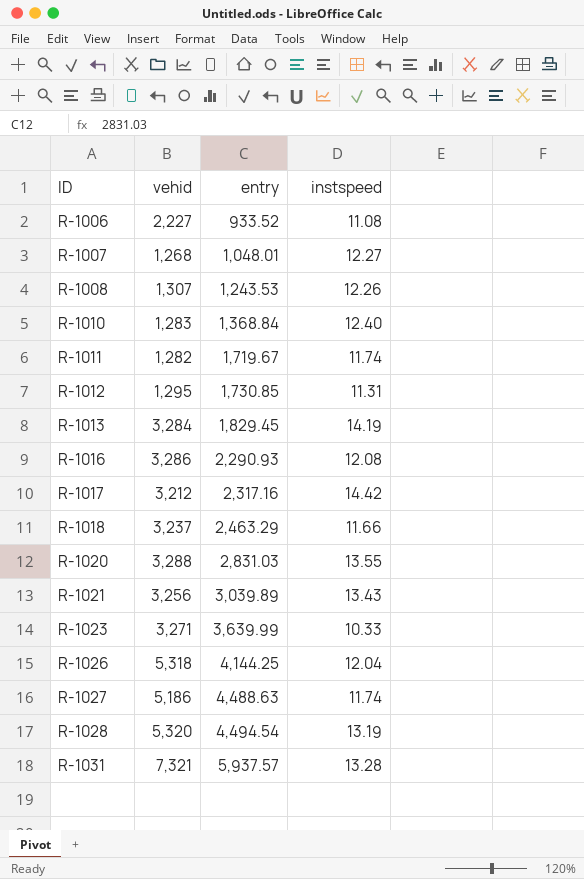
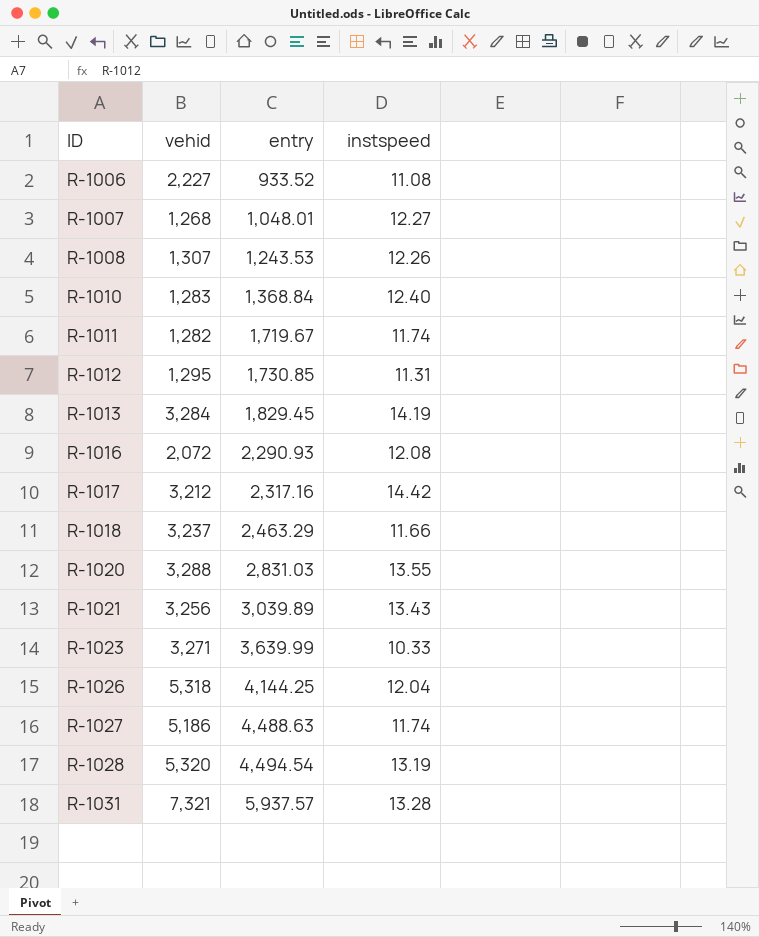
R-1016 | vehid: 3,286 -> 2,072

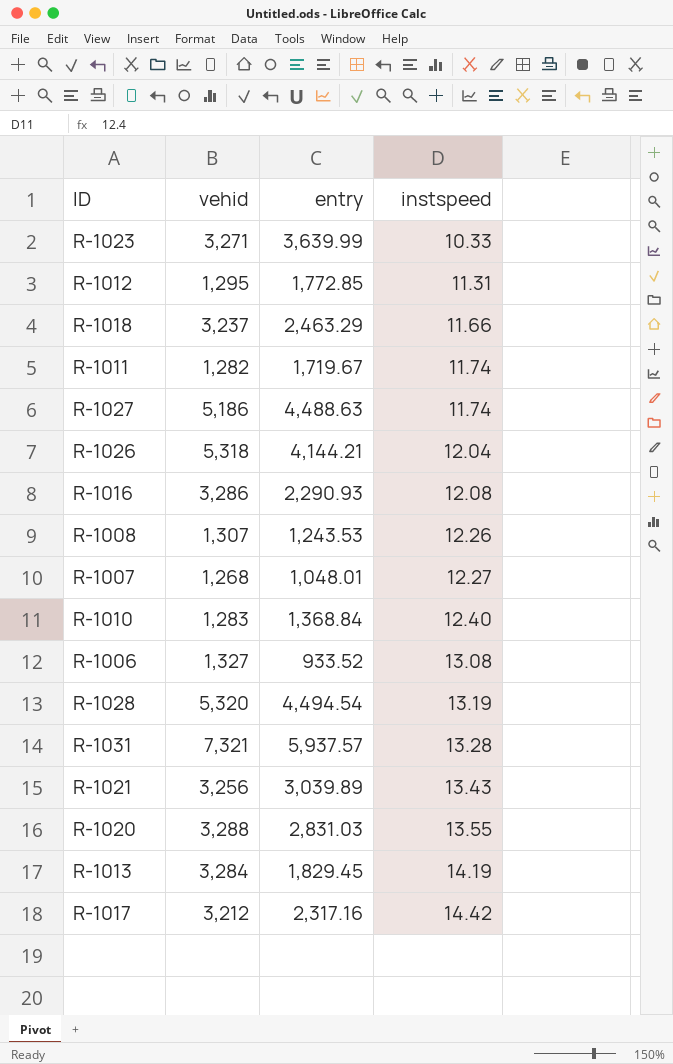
row order: ID ascending -> instspeed ascending
R-1012 | entry: 1,730.85 -> 1,772.85
R-1026 | entry: 4,144.25 -> 4,144.21
R-1016 | vehid: 2,072 -> 3,286
R-1006 | vehid: 2,227 -> 1,327
R-1006 | instspeed: 11.08 -> 13.08

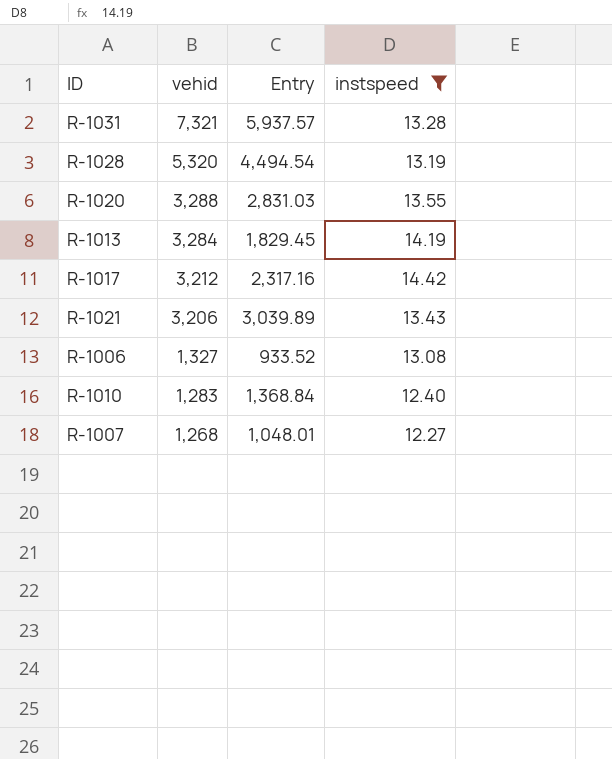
filter: none -> instspeed >= 12.27
row order: instspeed ascending -> vehid descending
column name: entry -> Entry
R-1021 | vehid: 3,256 -> 3,206

